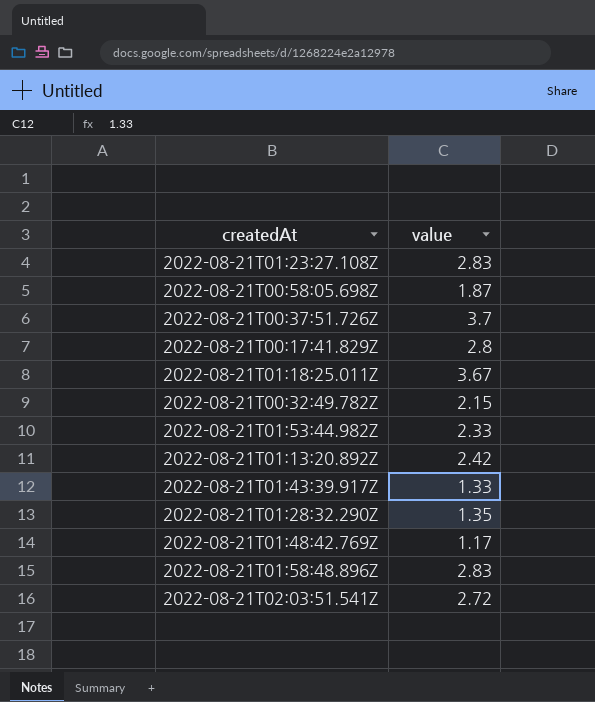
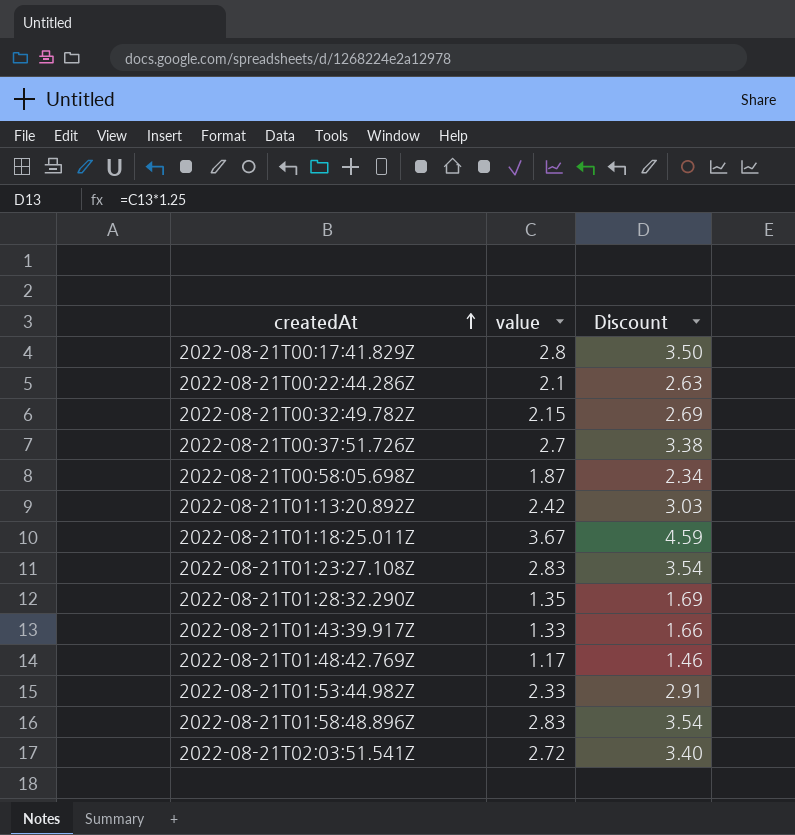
row order: none -> createdAt ascending
column Discount | formula: none -> [value] * 1.25
row 2022-08-21T00:22:44.286Z: none -> 2.1 | 2.63
2022-08-21T00:37:51.726Z | value: 3.7 -> 2.7

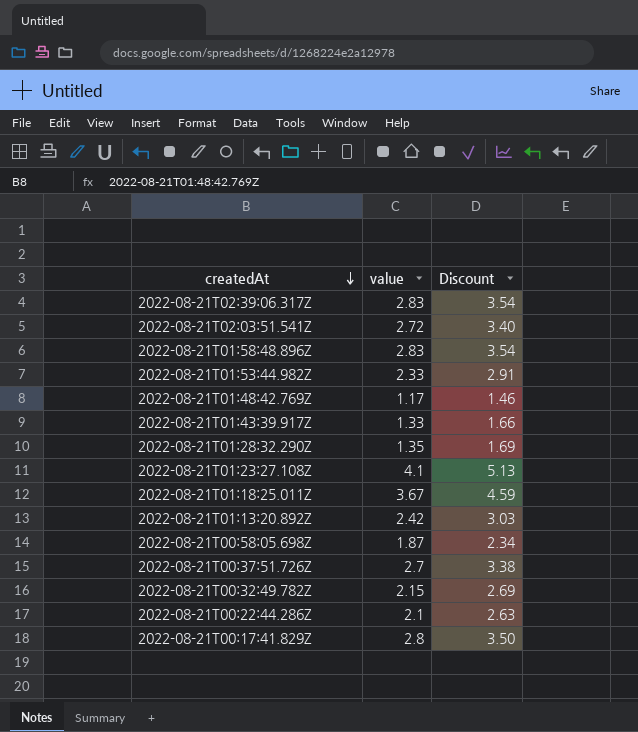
row order: createdAt ascending -> createdAt descending
row 2022-08-21T02:39:06.317Z: none -> 2.83 | 3.54
2022-08-21T01:23:27.108Z | value: 2.83 -> 4.1
2022-08-21T01:23:27.108Z | Discount: 3.54 -> 5.13

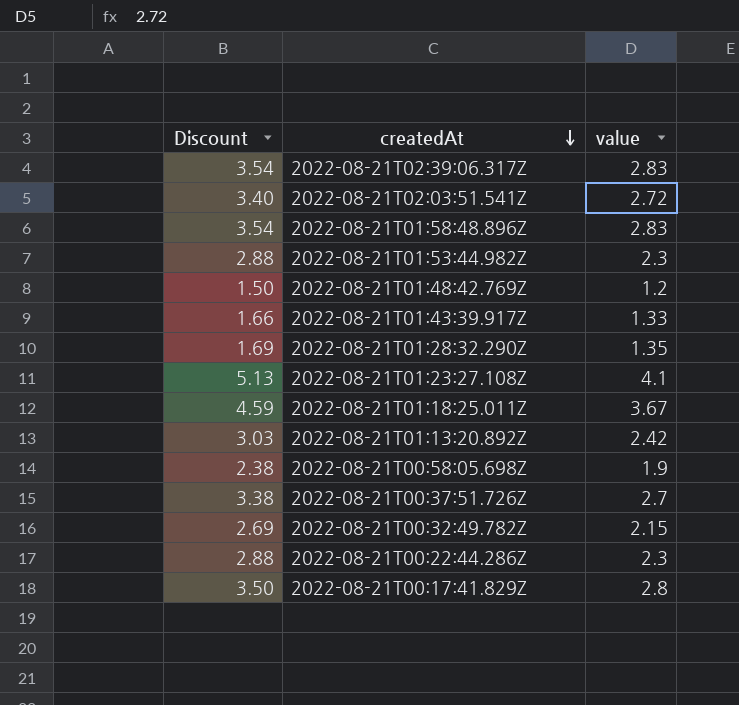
column Discount | position: 3 -> 1
2022-08-21T01:53:44.982Z | Discount: 2.91 -> 2.88
2022-08-21T01:53:44.982Z | value: 2.33 -> 2.3
2022-08-21T01:48:42.769Z | Discount: 1.46 -> 1.50
2022-08-21T01:48:42.769Z | value: 1.17 -> 1.2
2022-08-21T00:58:05.698Z | Discount: 2.34 -> 2.38
2022-08-21T00:58:05.698Z | value: 1.87 -> 1.9
2022-08-21T00:22:44.286Z | Discount: 2.63 -> 2.88
2022-08-21T00:22:44.286Z | value: 2.1 -> 2.3

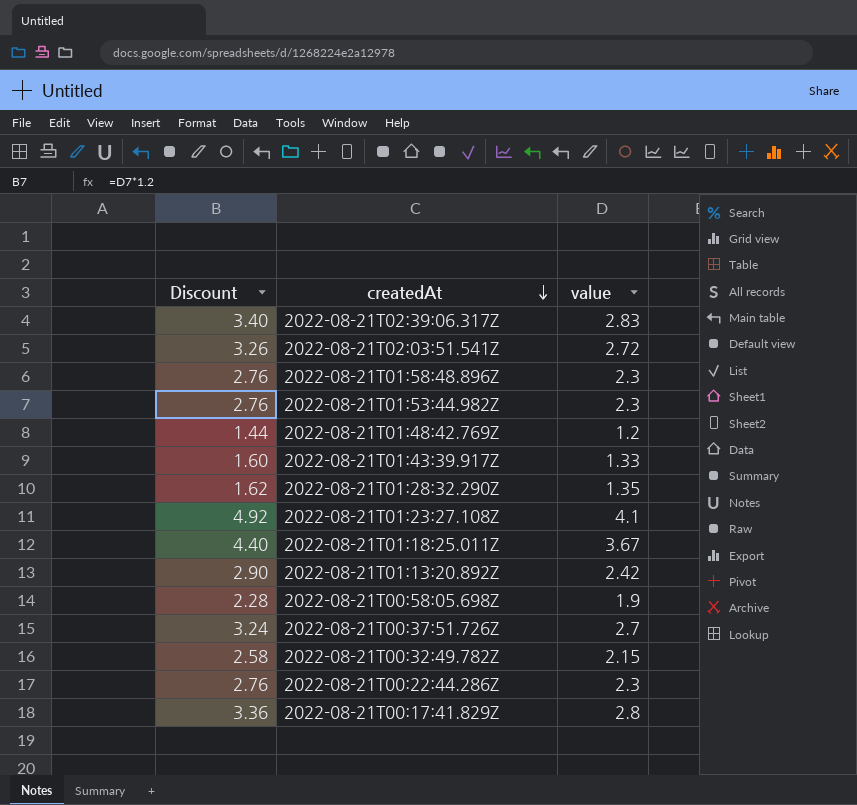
column Discount | formula: [value] * 1.25 -> [value] * 1.2
2022-08-21T01:58:48.896Z | value: 2.83 -> 2.3

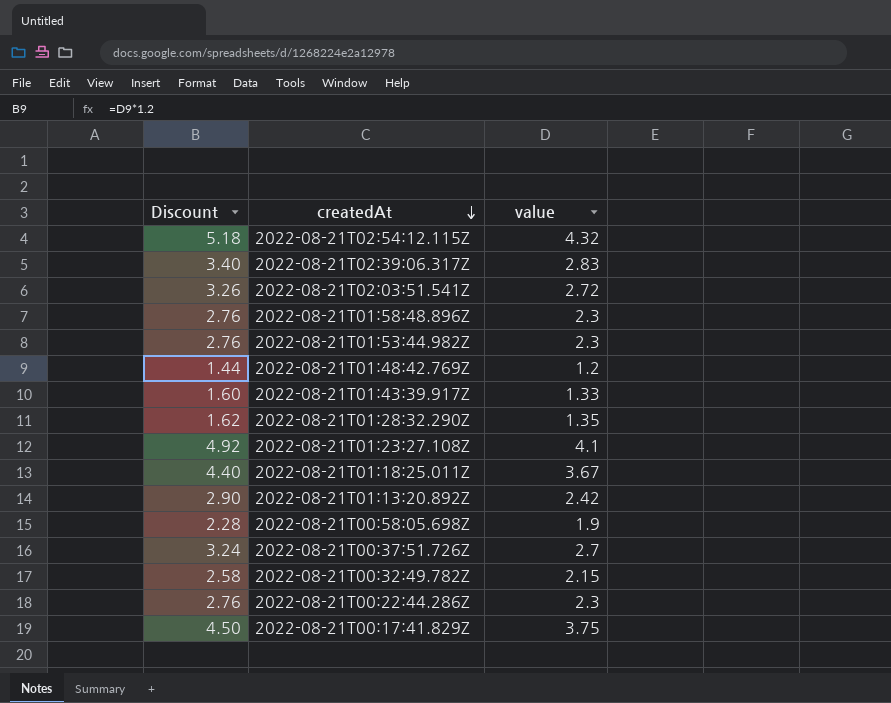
row 2022-08-21T02:54:12.115Z: none -> 5.18 | 4.32
2022-08-21T00:17:41.829Z | Discount: 3.36 -> 4.50
2022-08-21T00:17:41.829Z | value: 2.8 -> 3.75

